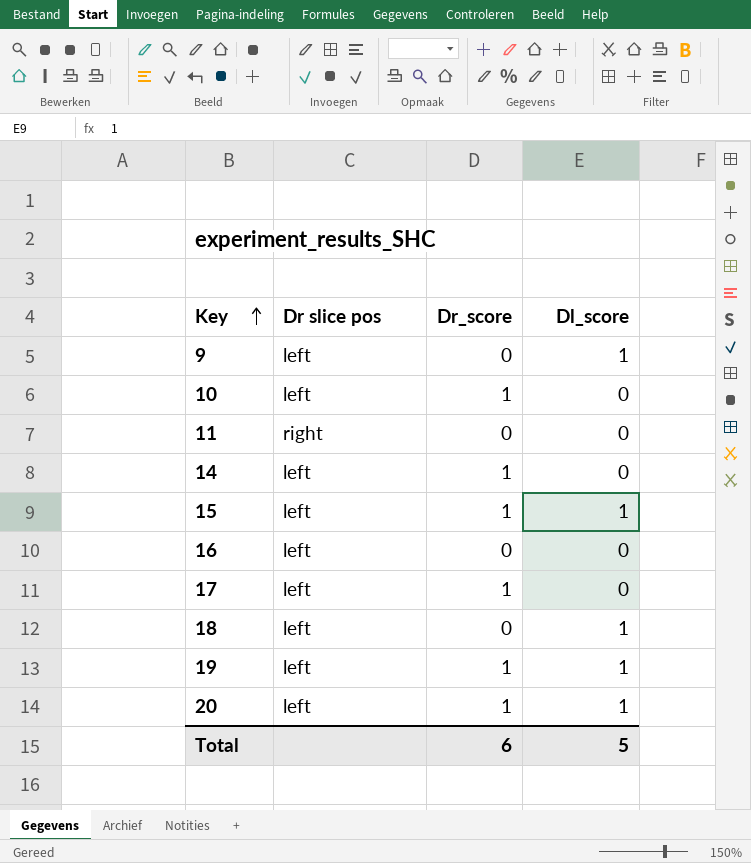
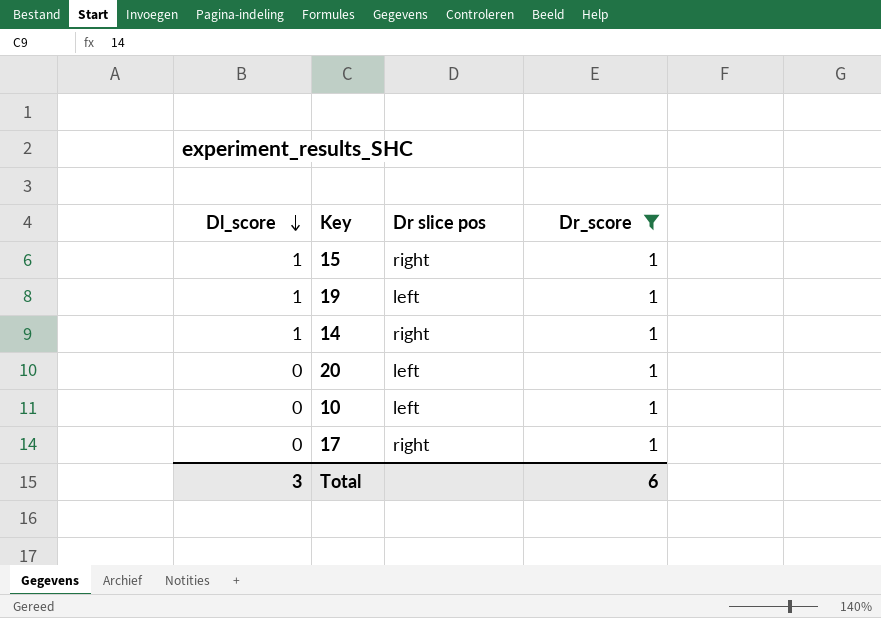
filter: none -> Dr_score = 1
row order: Key ascending -> Dl_score descending
column Dl_score | position: 4 -> 1
15 | Dr slice pos: left -> right
14 | Dl_score: 0 -> 1
14 | Dr slice pos: left -> right
20 | Dl_score: 1 -> 0
17 | Dr slice pos: left -> right
Total | Dl_score: 5 -> 3

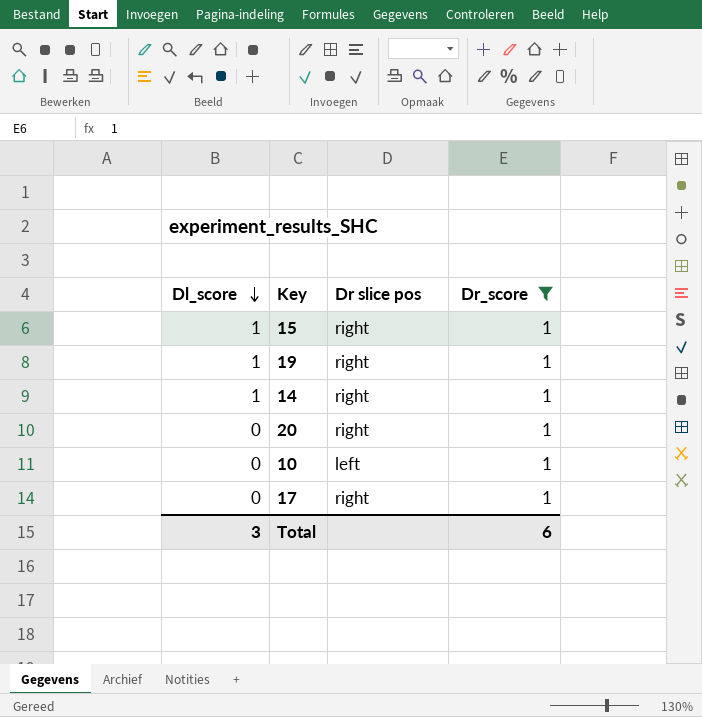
19 | Dr slice pos: left -> right
20 | Dr slice pos: left -> right

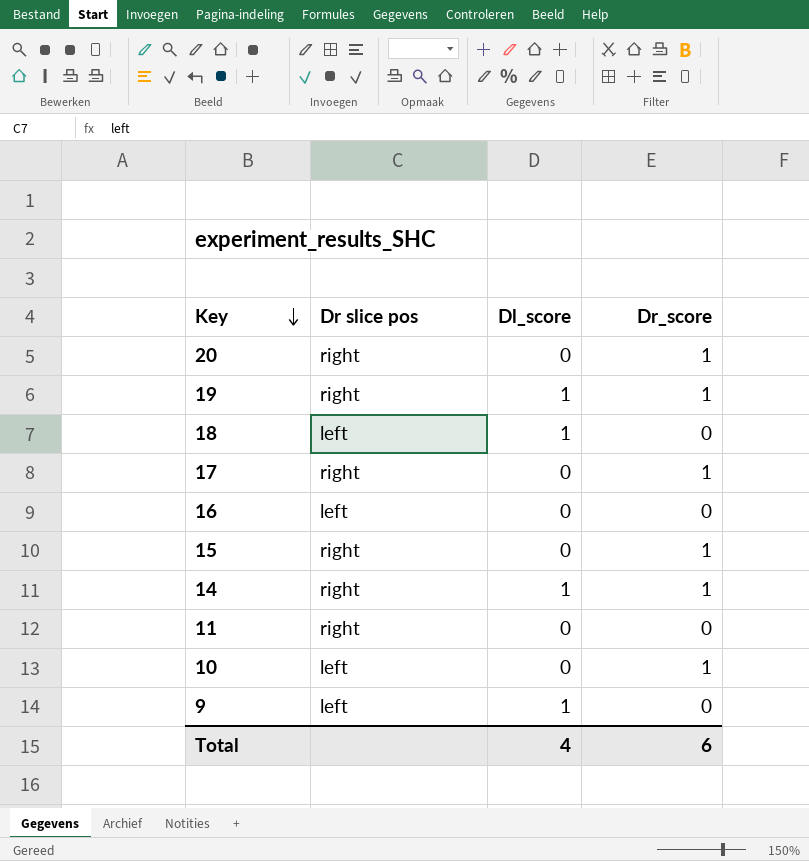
filter: Dr_score = 1 -> none
row order: Dl_score descending -> Key descending
column Dl_score | position: 1 -> 3
15 | Dl_score: 1 -> 0
Total | Dl_score: 3 -> 4

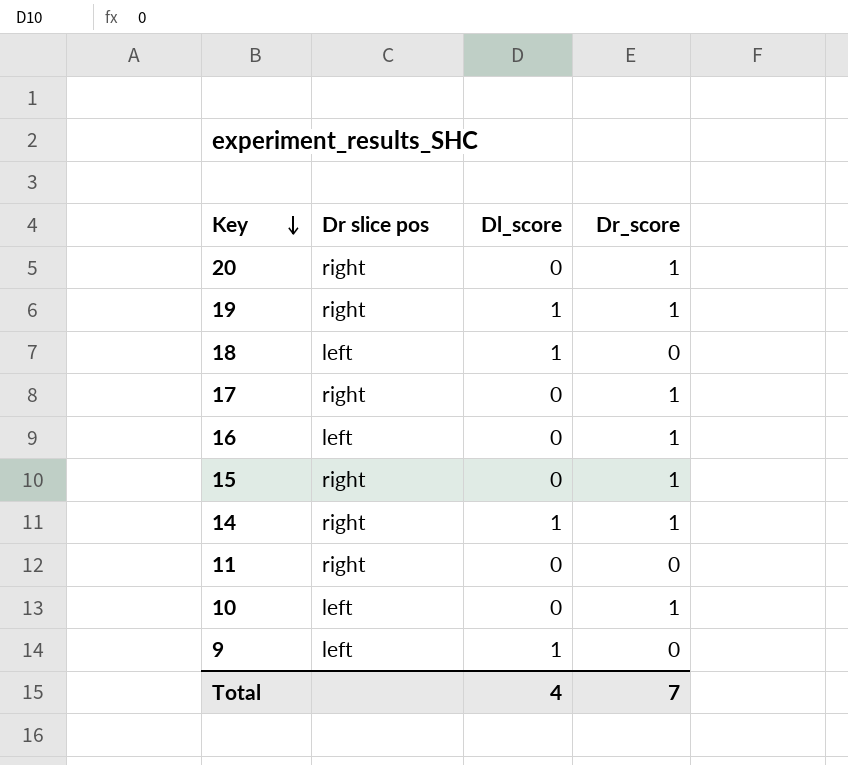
16 | Dr_score: 0 -> 1
Total | Dr_score: 6 -> 7

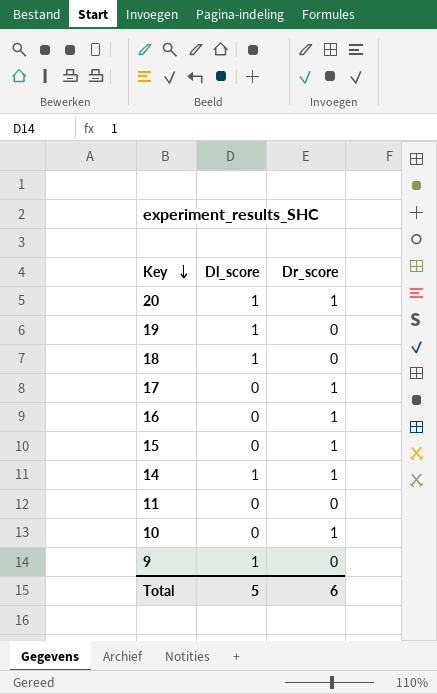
column Dr slice pos | position: 2 -> none
20 | Dl_score: 0 -> 1
19 | Dr_score: 1 -> 0
Total | Dl_score: 4 -> 5
Total | Dr_score: 7 -> 6

